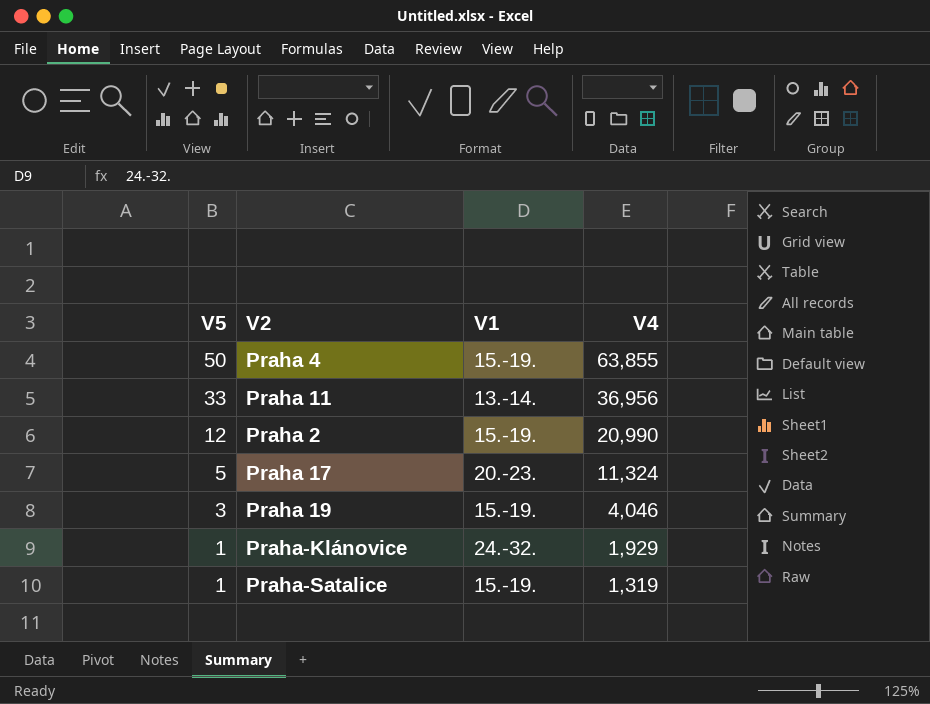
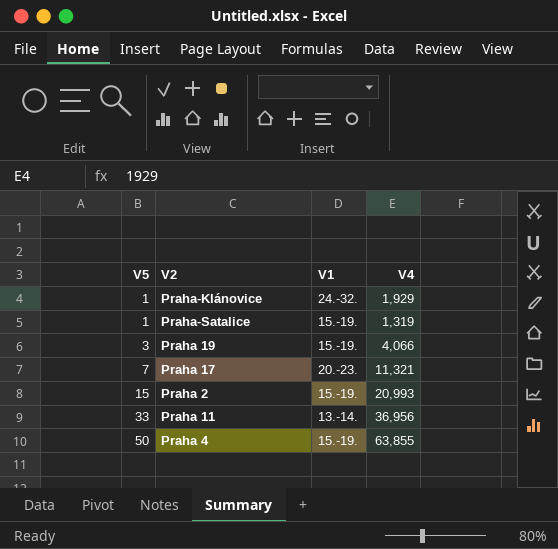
row order: V5 descending -> V5 ascending
Praha 19 | V4: 4,046 -> 4,066
Praha 17 | V5: 5 -> 7
Praha 17 | V4: 11,324 -> 11,321
Praha 2 | V5: 12 -> 15
Praha 2 | V4: 20,990 -> 20,993

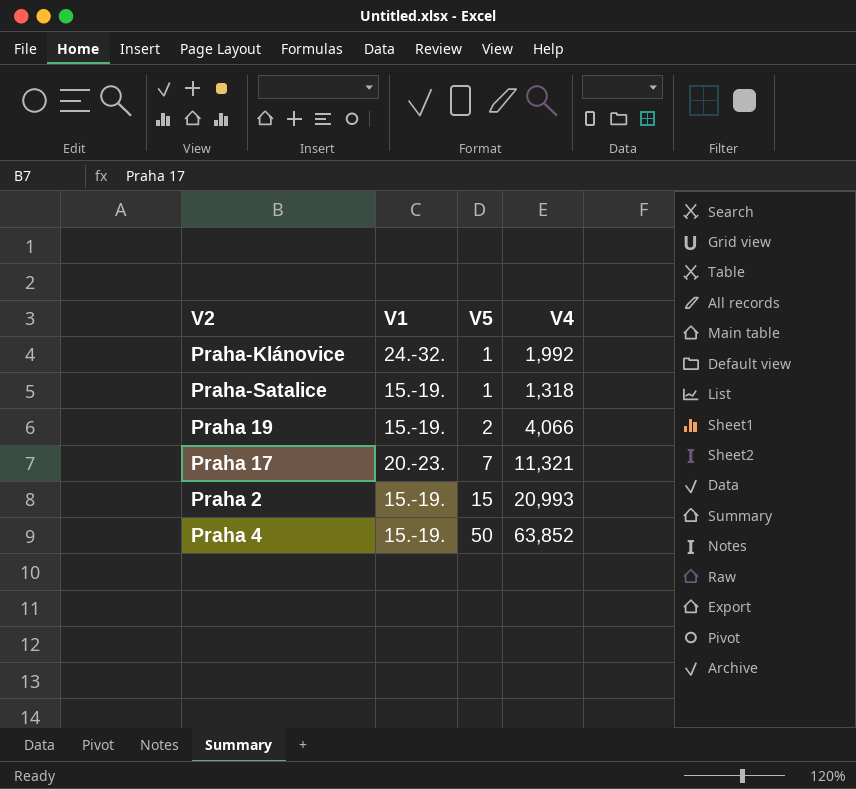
column V5 | position: 1 -> 3
row Praha 11: 33 | 13.-14. | 36,956 -> none
Praha-Klánovice | V4: 1,929 -> 1,992
Praha-Satalice | V4: 1,319 -> 1,318
Praha 19 | V5: 3 -> 2
Praha 4 | V4: 63,855 -> 63,852

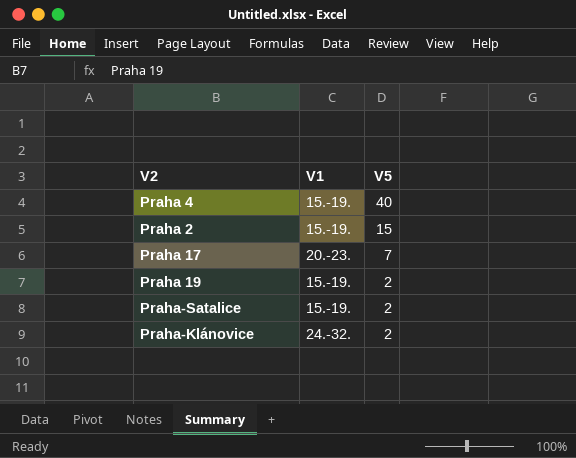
row order: V5 ascending -> V5 descending
column V4 | position: 4 -> none
Praha 4 | V5: 50 -> 40
Praha-Satalice | V5: 1 -> 2
Praha-Klánovice | V5: 1 -> 2

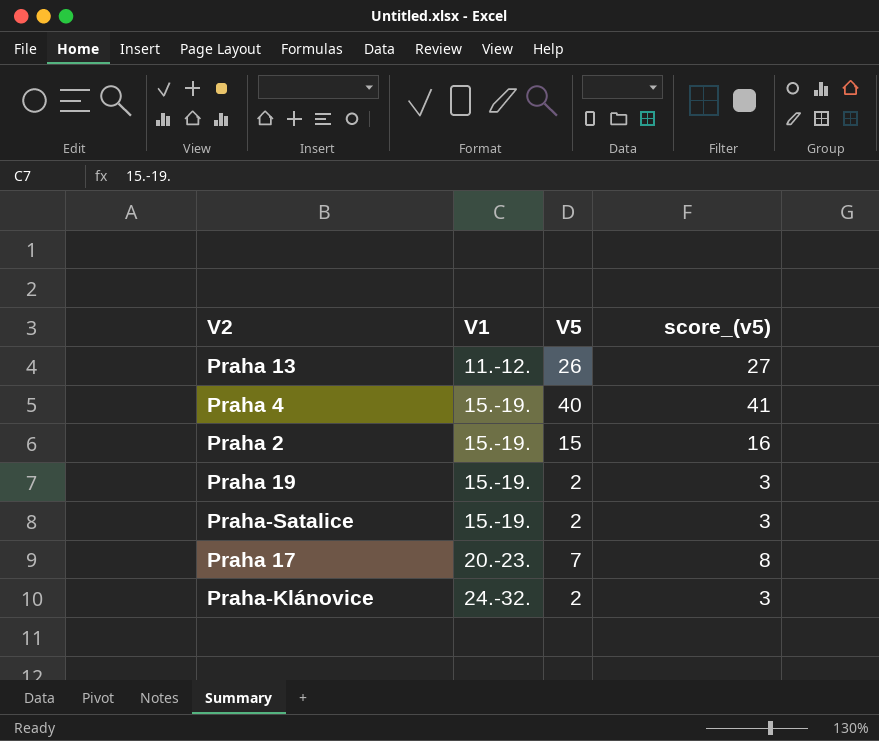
row order: V5 descending -> V1 ascending
column score_(v5) | formula: none -> [V5] + 1
row Praha 13: none -> 11.-12. | 26 | 27

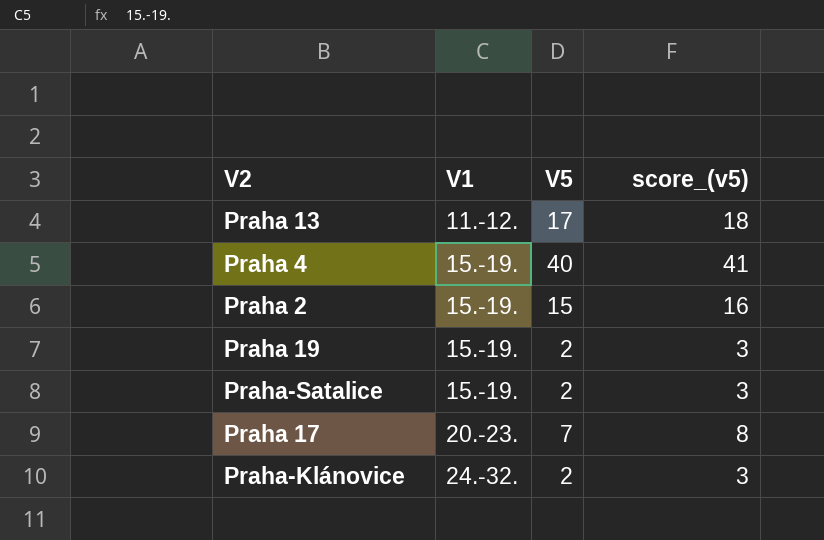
Praha 13 | V5: 26 -> 17
Praha 13 | score_(v5): 27 -> 18

